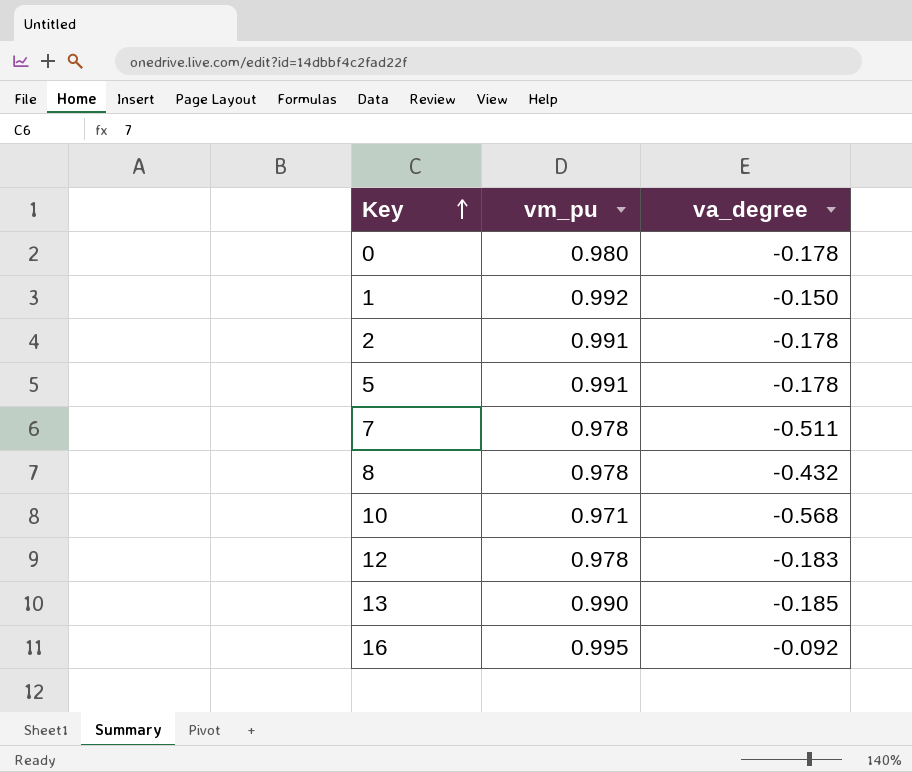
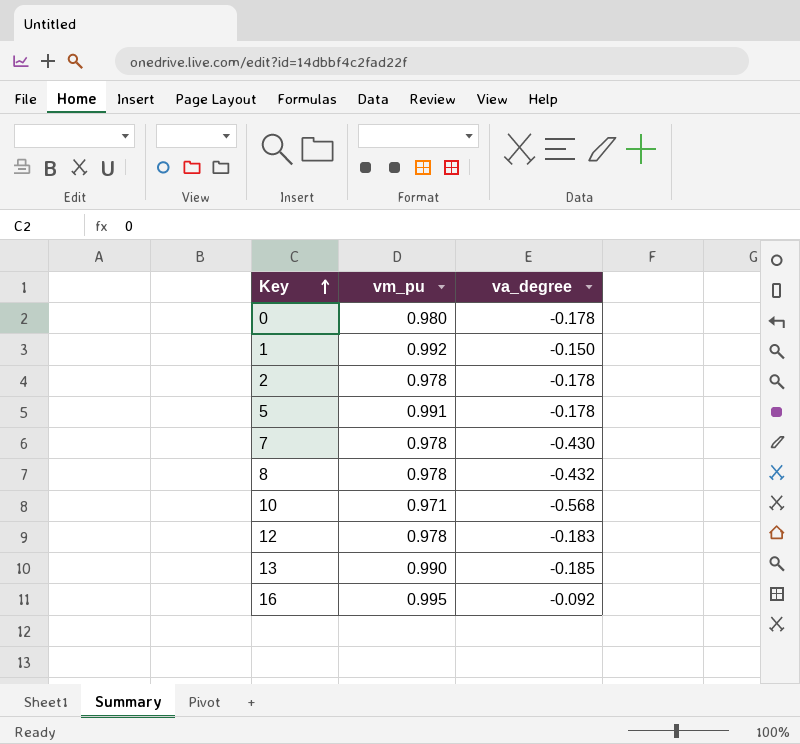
2 | vm_pu: 0.991 -> 0.978
7 | va_degree: -0.511 -> -0.430

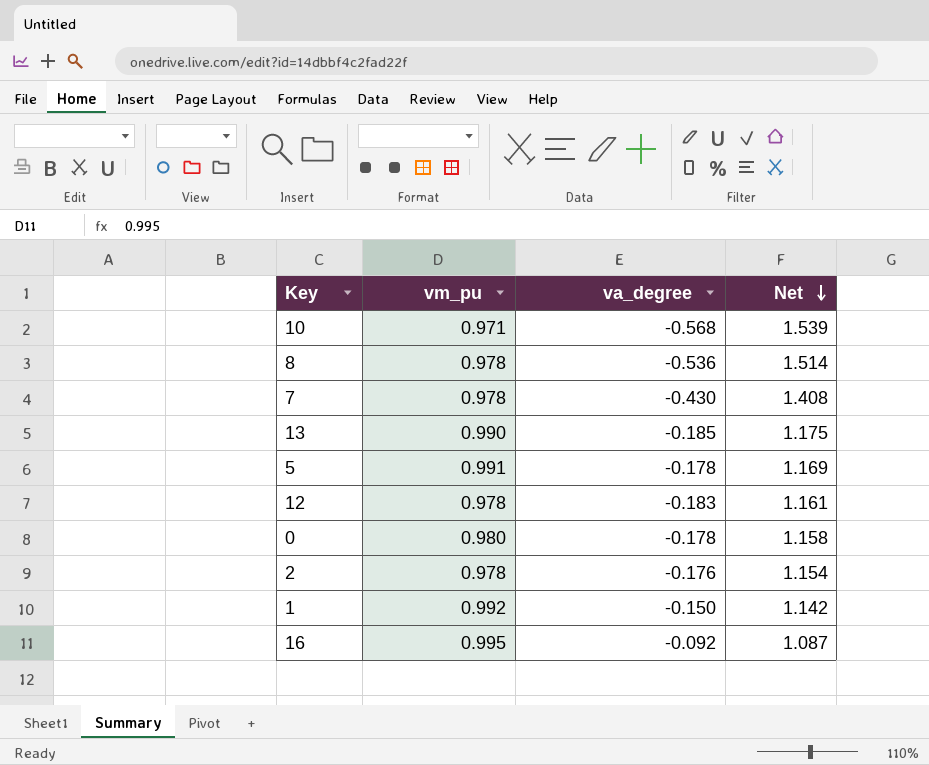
row order: Key ascending -> Net descending
column Net | formula: none -> [vm_pu] - [va_degree]
8 | va_degree: -0.432 -> -0.536
2 | va_degree: -0.178 -> -0.176

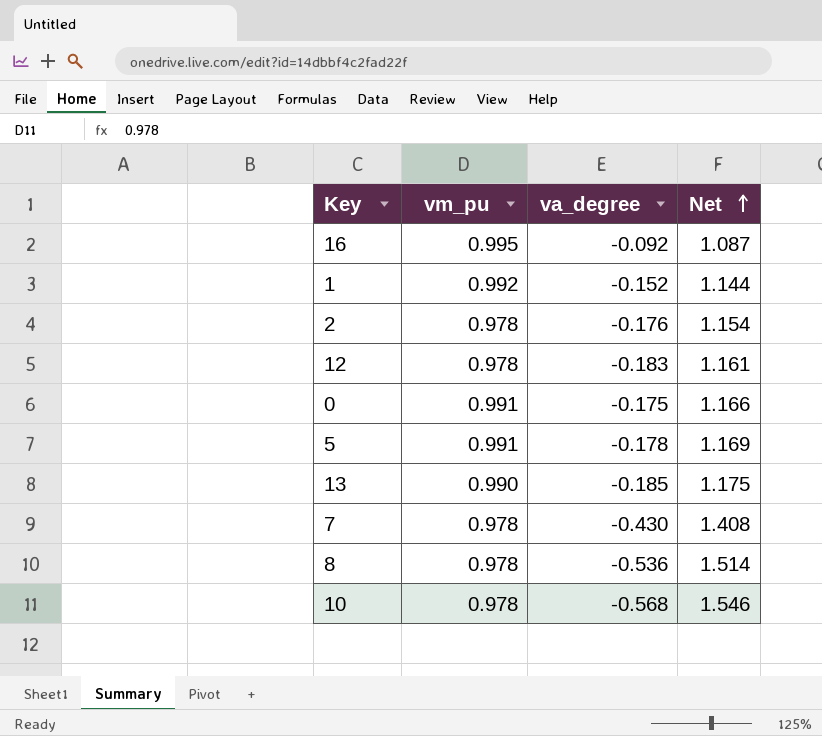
row order: Net descending -> Net ascending
1 | va_degree: -0.150 -> -0.152
1 | Net: 1.142 -> 1.144
0 | vm_pu: 0.980 -> 0.991
0 | va_degree: -0.178 -> -0.175
0 | Net: 1.158 -> 1.166
10 | vm_pu: 0.971 -> 0.978
10 | Net: 1.539 -> 1.546

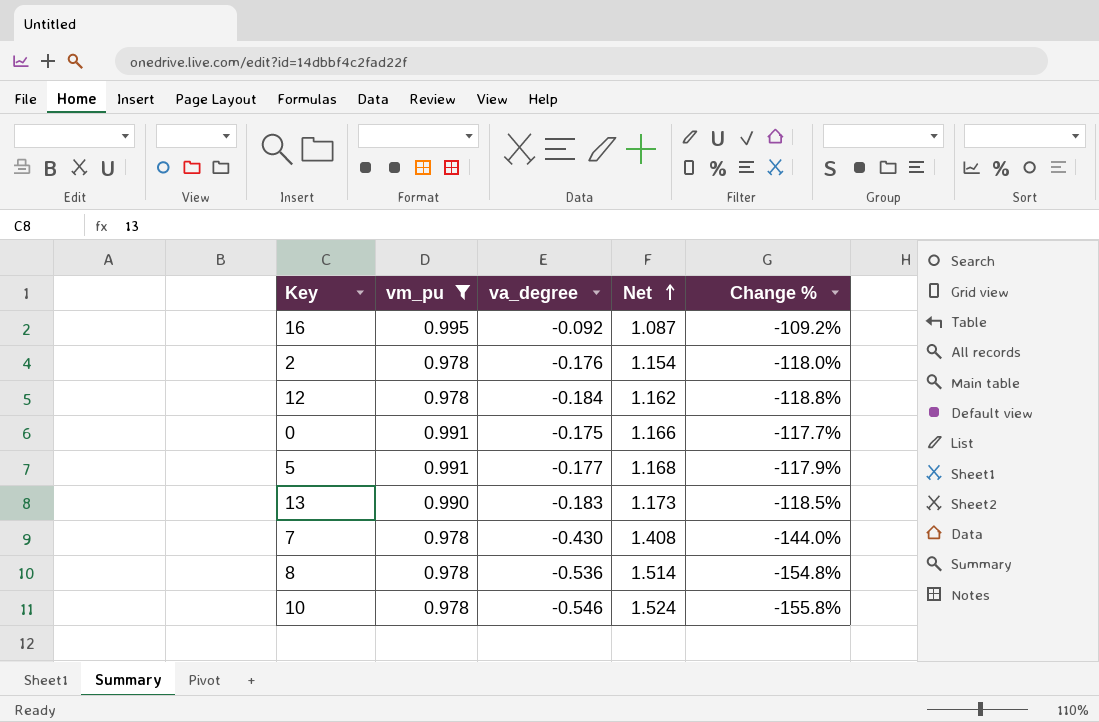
filter: none -> vm_pu != 0.992
column Change % | formula: none -> ([va_degree] - [vm_pu]) / [vm_pu]
12 | va_degree: -0.183 -> -0.184
12 | Net: 1.161 -> 1.162
5 | va_degree: -0.178 -> -0.177
5 | Net: 1.169 -> 1.168
13 | va_degree: -0.185 -> -0.183
13 | Net: 1.175 -> 1.173
10 | va_degree: -0.568 -> -0.546
10 | Net: 1.546 -> 1.524

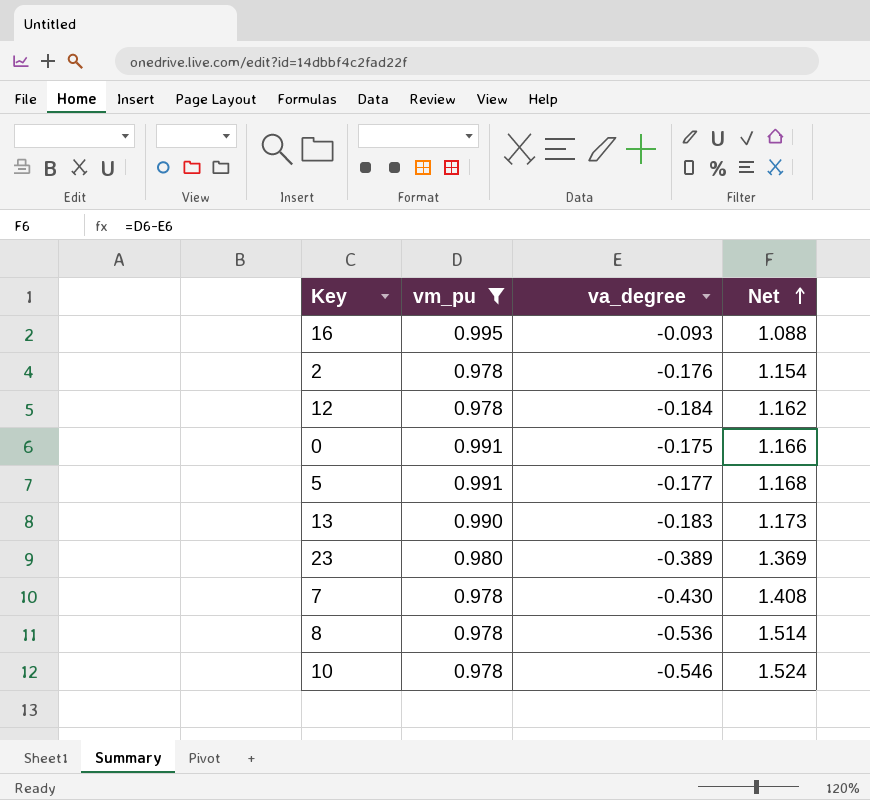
column Change % | formula: ([va_degree] - [vm_pu]) / [vm_pu] -> none
16 | va_degree: -0.092 -> -0.093
16 | Net: 1.087 -> 1.088
row 23: none -> 0.980 | -0.389 | 1.369

